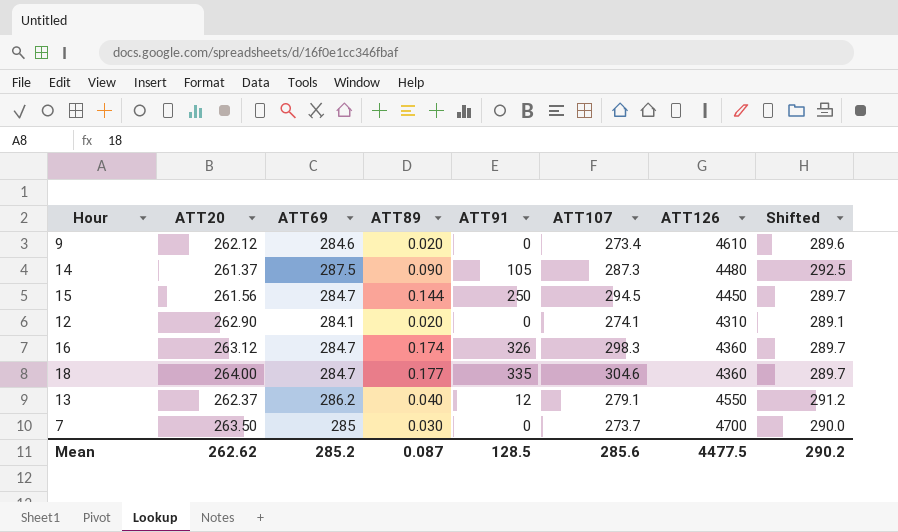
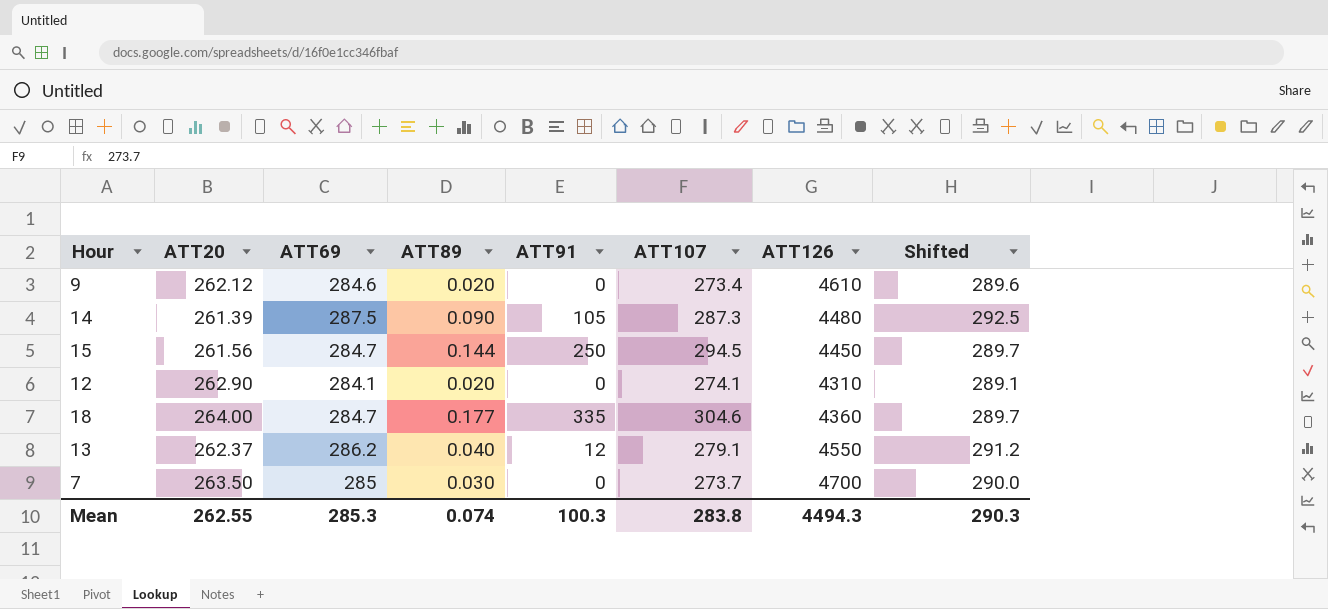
row 16: 263.12 | 284.7 | 0.174 | 326 | 298.3 | 4360 | 289.7 -> none
14 | ATT20: 261.37 -> 261.39
Mean | ATT20: 262.62 -> 262.55
Mean | ATT69: 285.2 -> 285.3
Mean | ATT89: 0.087 -> 0.074
Mean | ATT91: 128.5 -> 100.3
Mean | ATT107: 285.6 -> 283.8
Mean | ATT126: 4477.5 -> 4494.3
Mean | Shifted: 290.2 -> 290.3

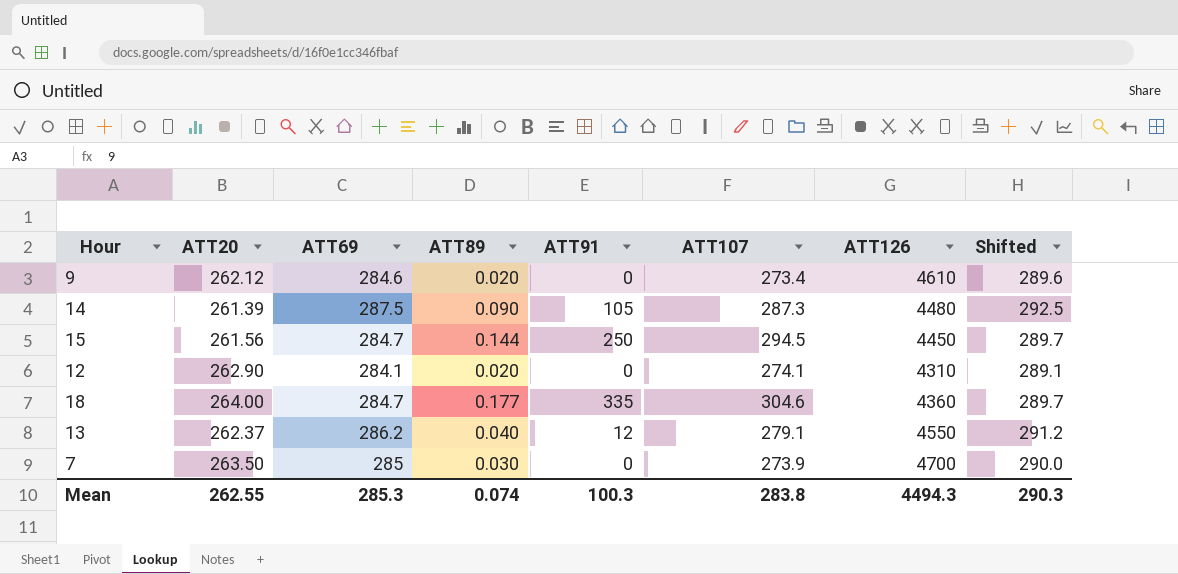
7 | ATT107: 273.7 -> 273.9

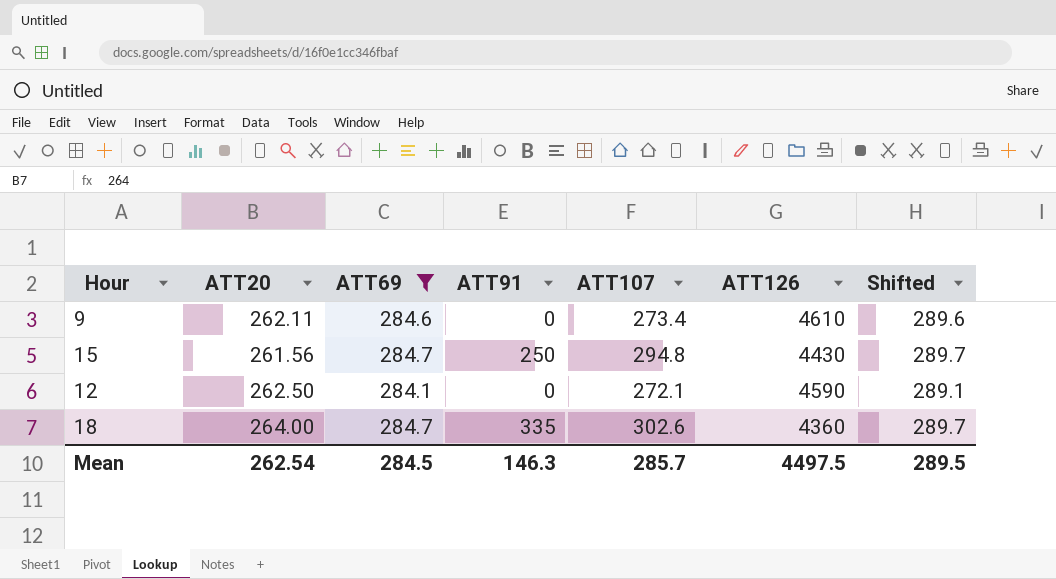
filter: none -> ATT69 <= 284.7
column ATT89 | position: 4 -> none
9 | ATT20: 262.12 -> 262.11
15 | ATT107: 294.5 -> 294.8
15 | ATT126: 4450 -> 4430
12 | ATT20: 262.90 -> 262.50
12 | ATT107: 274.1 -> 272.1
12 | ATT126: 4310 -> 4590
18 | ATT107: 304.6 -> 302.6
Mean | ATT20: 262.55 -> 262.54
Mean | ATT69: 285.3 -> 284.5
Mean | ATT91: 100.3 -> 146.3
Mean | ATT107: 283.8 -> 285.7
Mean | ATT126: 4494.3 -> 4497.5
Mean | Shifted: 290.3 -> 289.5

